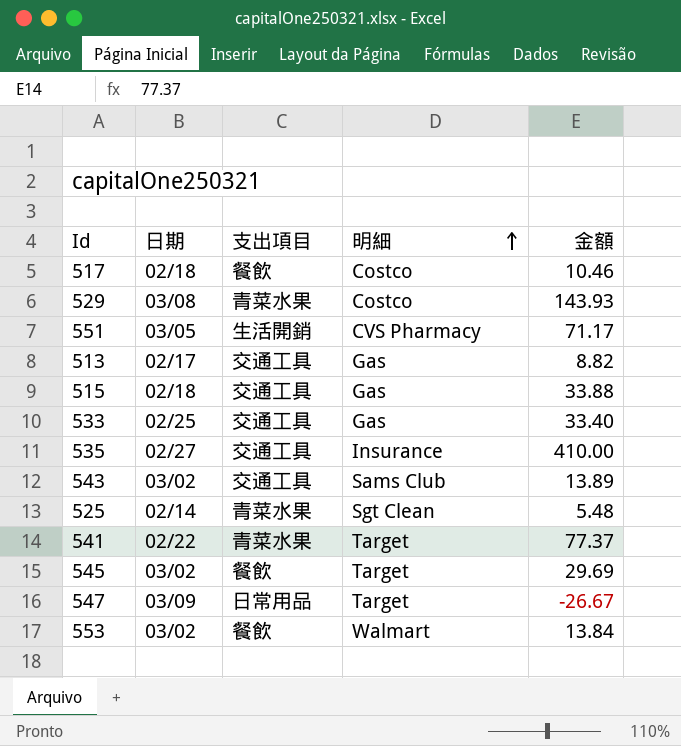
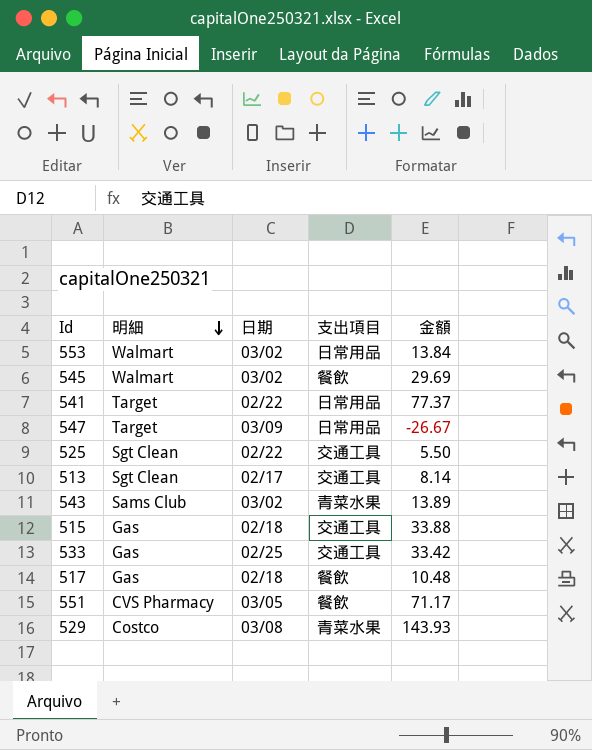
row order: 明細 ascending -> 明細 descending
column 明細 | position: 4 -> 2
row 535: 02/27 | 交通工具 | Insurance | 410.00 -> none
553 | 支出項目: 餐飲 -> 日常用品
545 | 明細: Target -> Walmart
541 | 支出項目: 青菜水果 -> 日常用品
525 | 日期: 02/14 -> 02/22
525 | 支出項目: 青菜水果 -> 交通工具
525 | 金額: 5.48 -> 5.50
513 | 明細: Gas -> Sgt Clean
513 | 金額: 8.82 -> 8.14
543 | 支出項目: 交通工具 -> 青菜水果
533 | 金額: 33.40 -> 33.42
517 | 明細: Costco -> Gas
517 | 金額: 10.46 -> 10.48
551 | 支出項目: 生活開銷 -> 餐飲

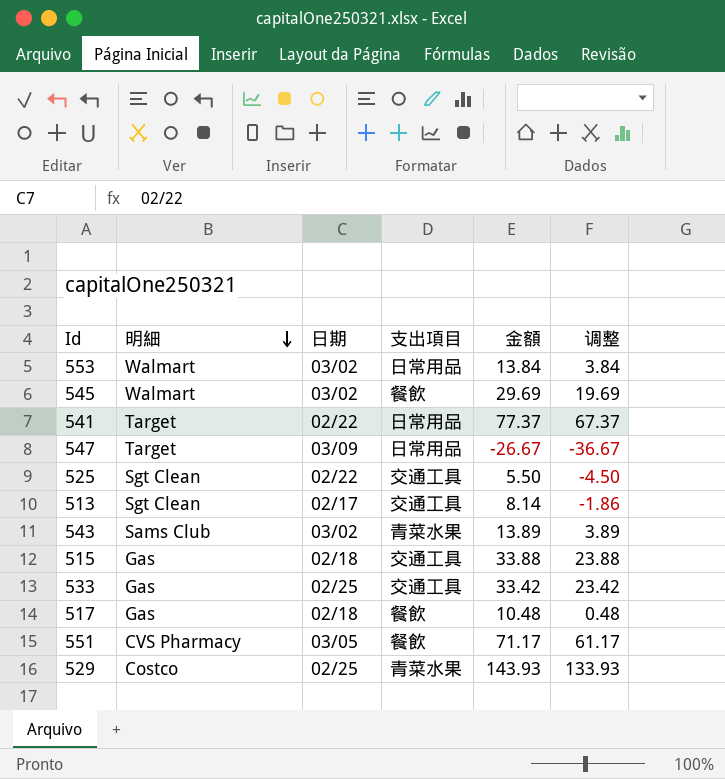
column 调整 | formula: none -> [金額] - 10
529 | 日期: 03/08 -> 02/25

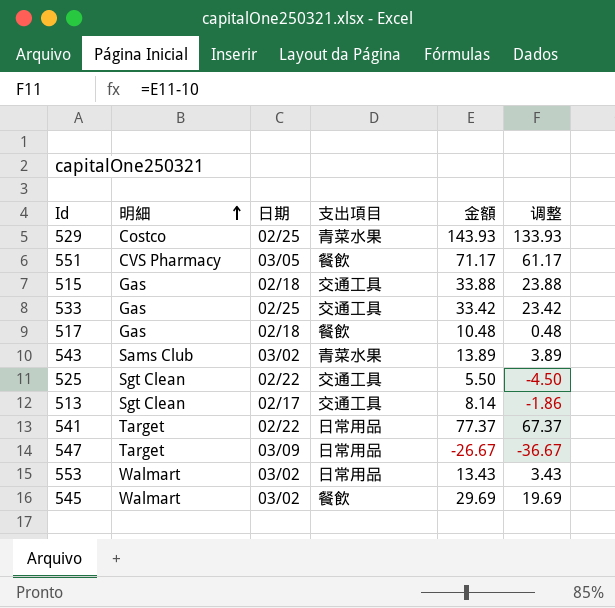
row order: 明細 descending -> 明細 ascending
553 | 金額: 13.84 -> 13.43
553 | 调整: 3.84 -> 3.43

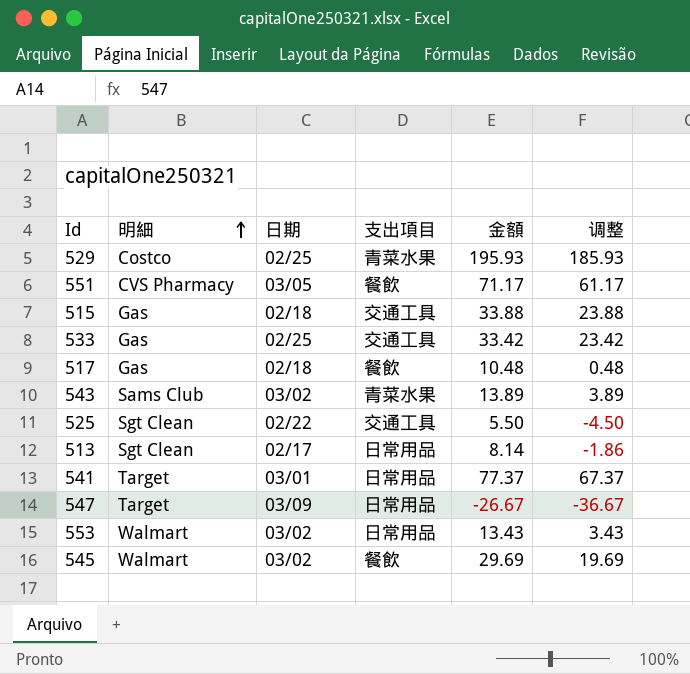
529 | 金額: 143.93 -> 195.93
529 | 调整: 133.93 -> 185.93
513 | 支出項目: 交通工具 -> 日常用品
541 | 日期: 02/22 -> 03/01

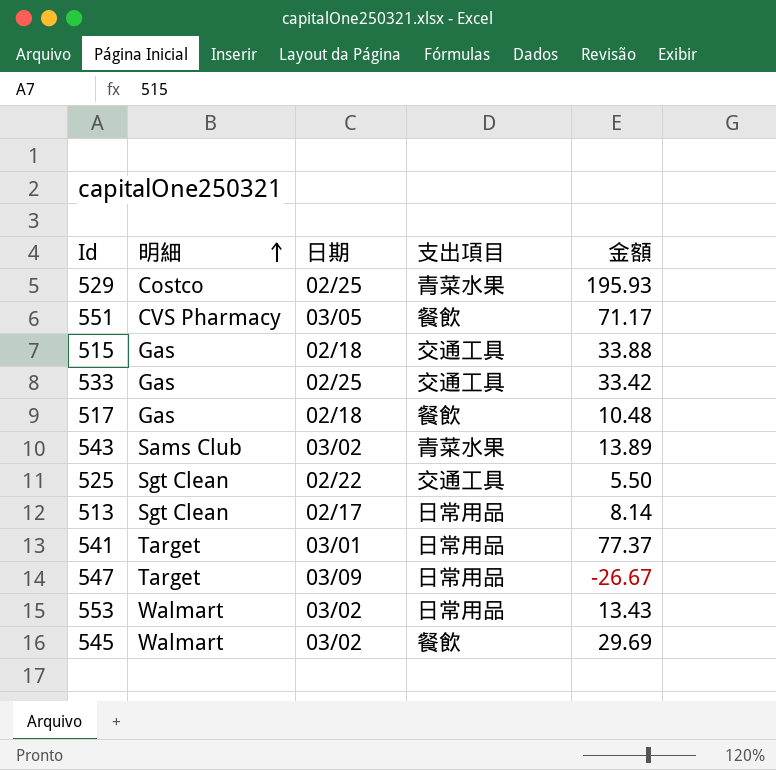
column 调整 | formula: [金額] - 10 -> none

